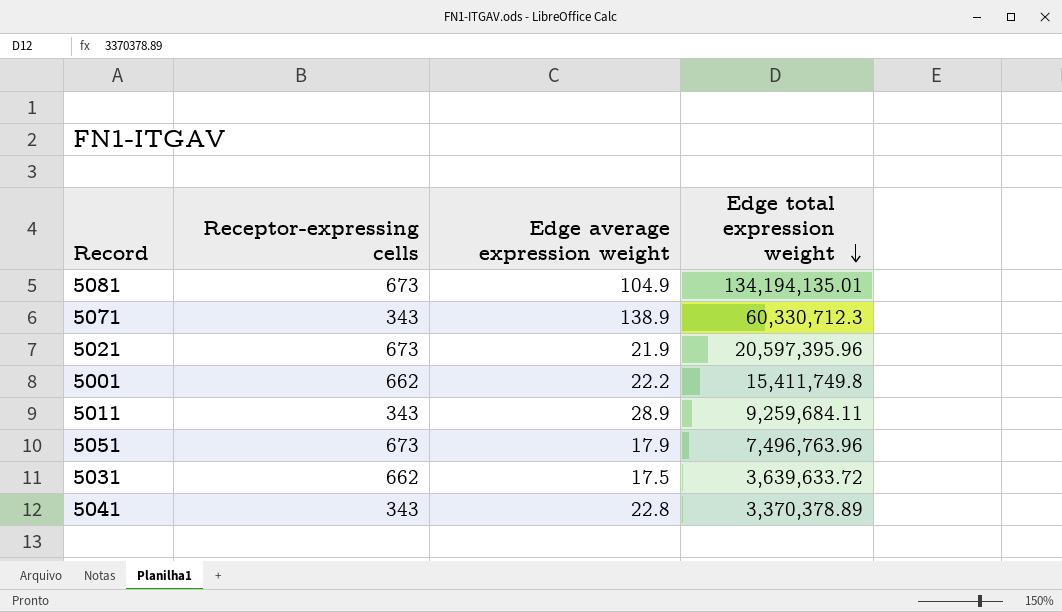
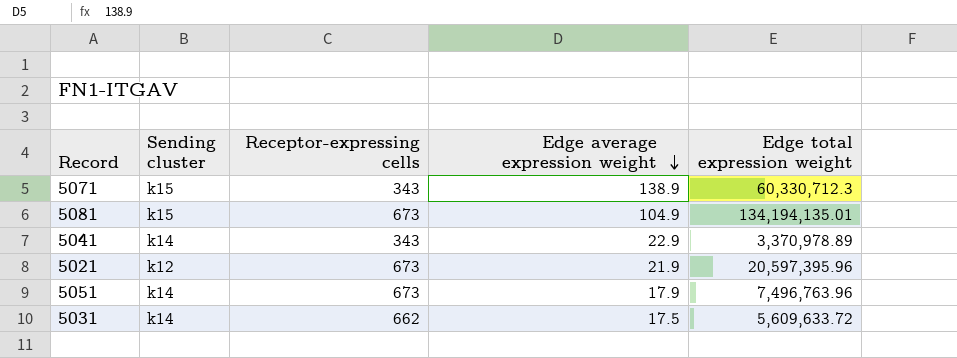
row order: Edge total expression weight descending -> Edge average expression weight descending
column Sending cluster | position: none -> 2
row 5001: 662 | 22.2 | 15,411,749.8 -> none
row 5011: 343 | 28.9 | 9,259,684.11 -> none
5041 | Edge average expression weight: 22.8 -> 22.9
5041 | Edge total expression weight: 3,370,378.89 -> 3,370,978.89
5031 | Edge total expression weight: 3,639,633.72 -> 5,609,633.72

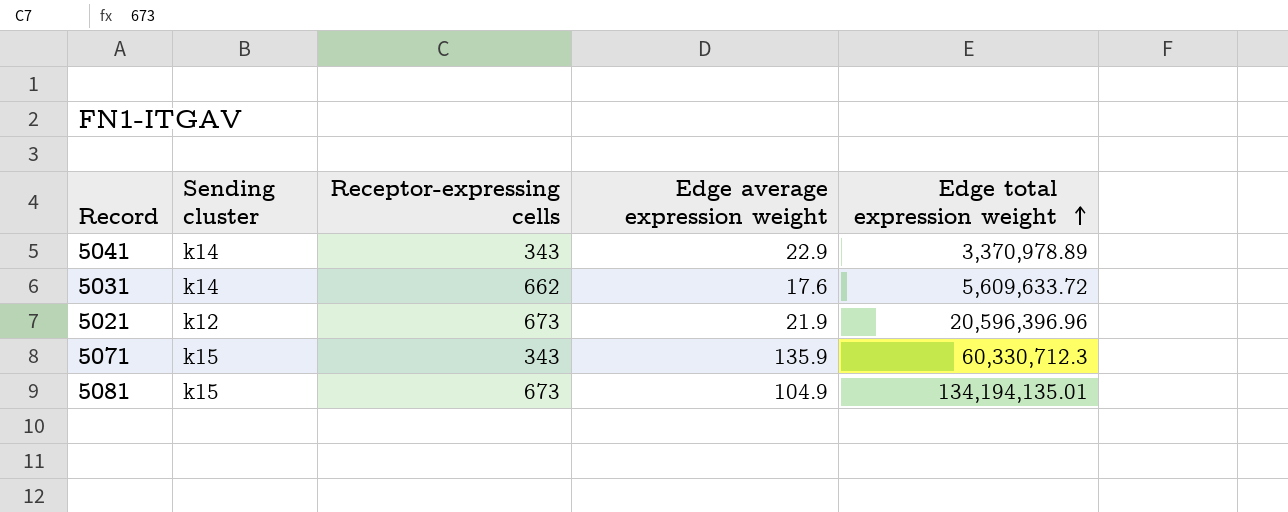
row order: Edge average expression weight descending -> Edge total expression weight ascending
row 5051: k14 | 673 | 17.9 | 7,496,763.96 -> none
5031 | Edge average expression weight: 17.5 -> 17.6
5021 | Edge total expression weight: 20,597,395.96 -> 20,596,396.96
5071 | Edge average expression weight: 138.9 -> 135.9

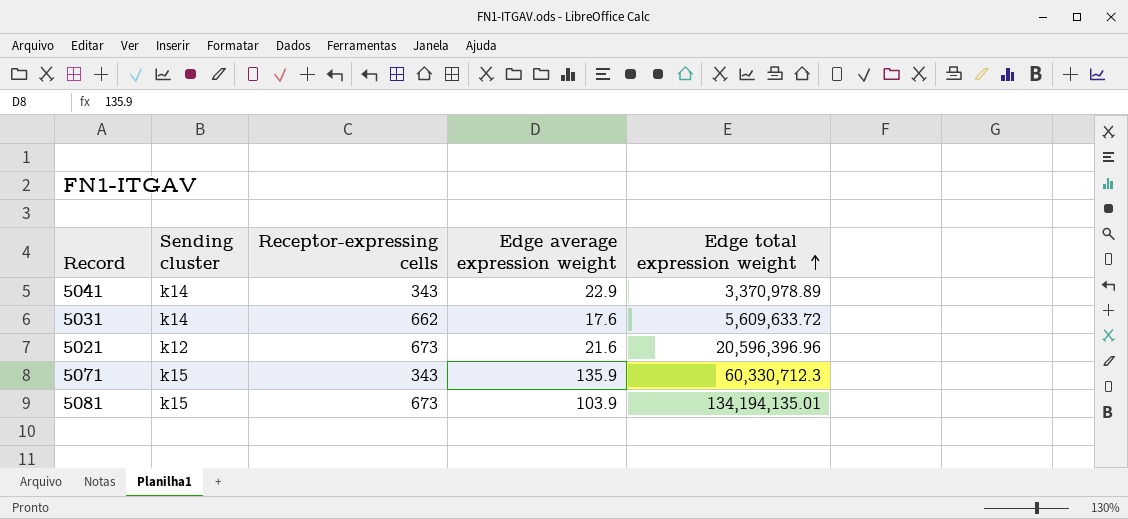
5021 | Edge average expression weight: 21.9 -> 21.6
5081 | Edge average expression weight: 104.9 -> 103.9

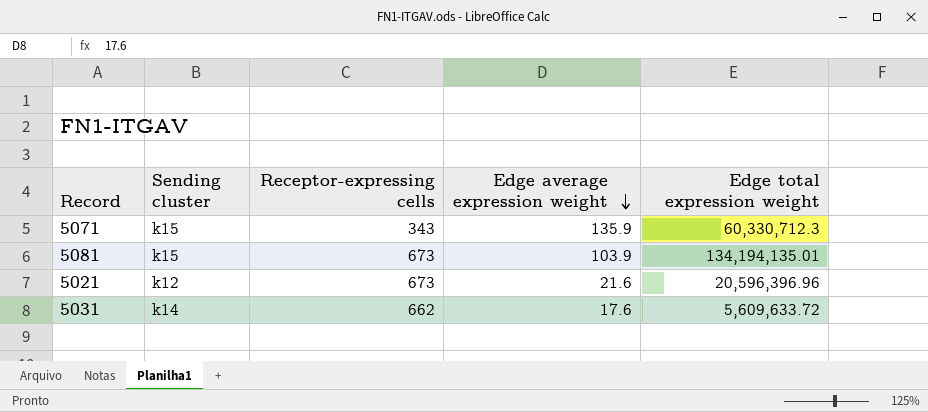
row order: Edge total expression weight ascending -> Edge average expression weight descending
row 5041: k14 | 343 | 22.9 | 3,370,978.89 -> none

